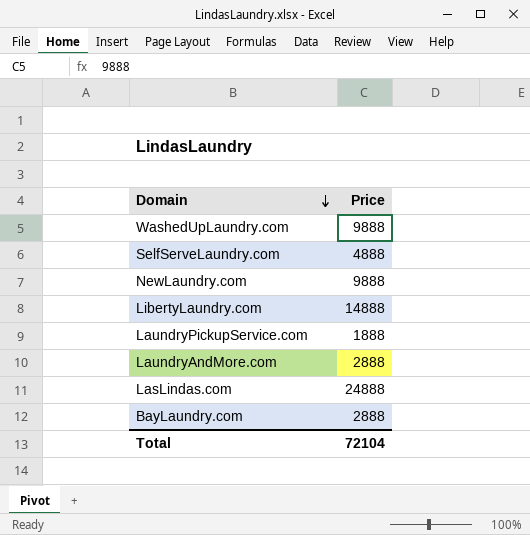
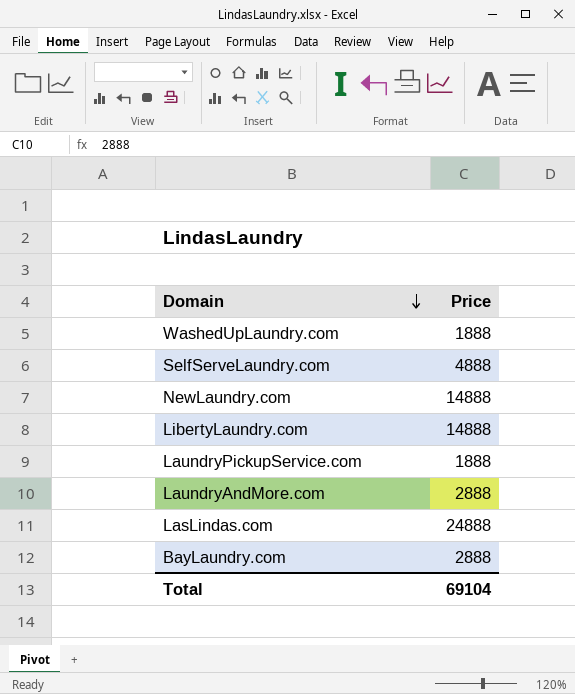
WashedUpLaundry.com | Price: 9888 -> 1888
NewLaundry.com | Price: 9888 -> 14888
Total | Price: 72104 -> 69104

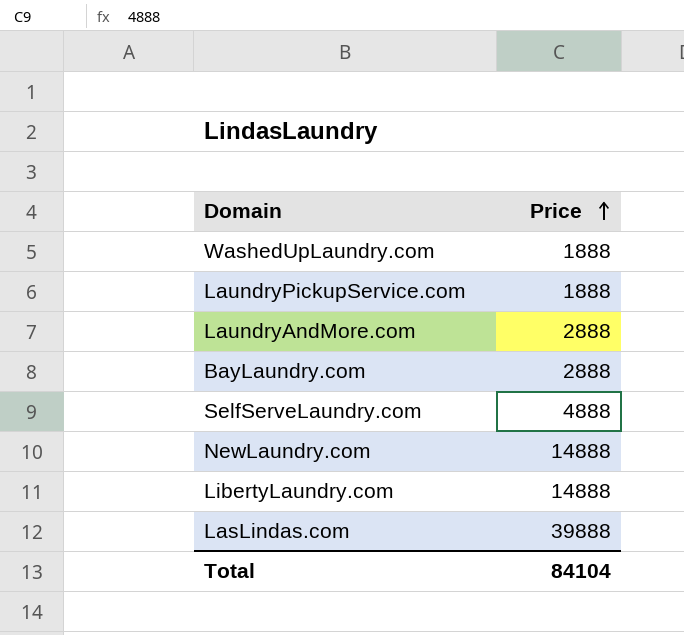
row order: Domain descending -> Price ascending
LasLindas.com | Price: 24888 -> 39888
Total | Price: 69104 -> 84104

